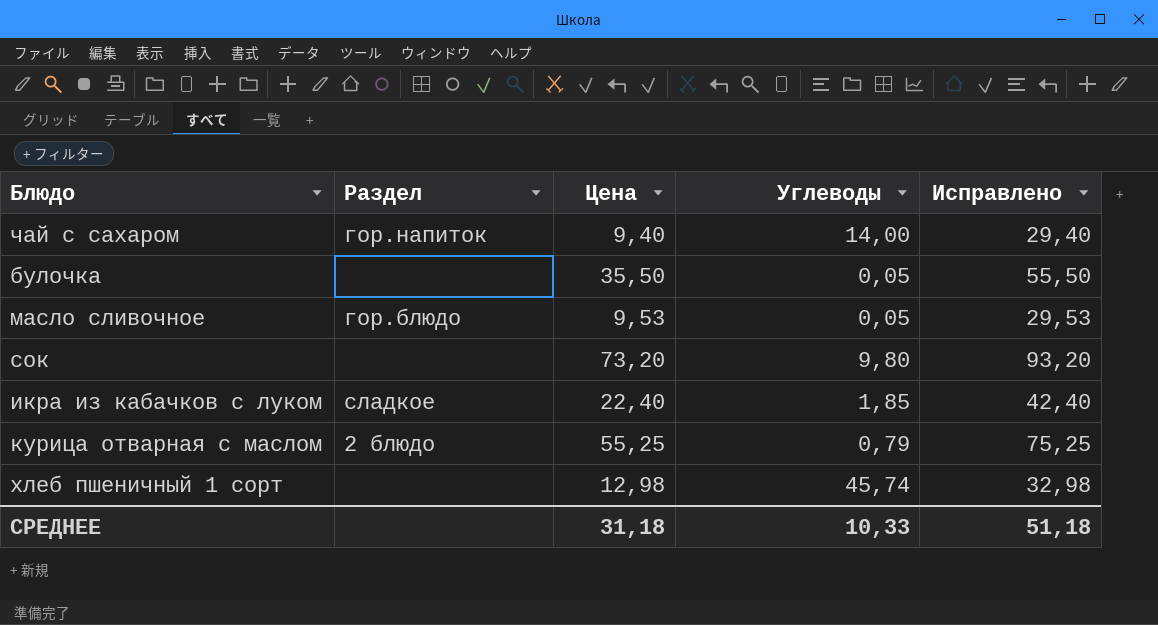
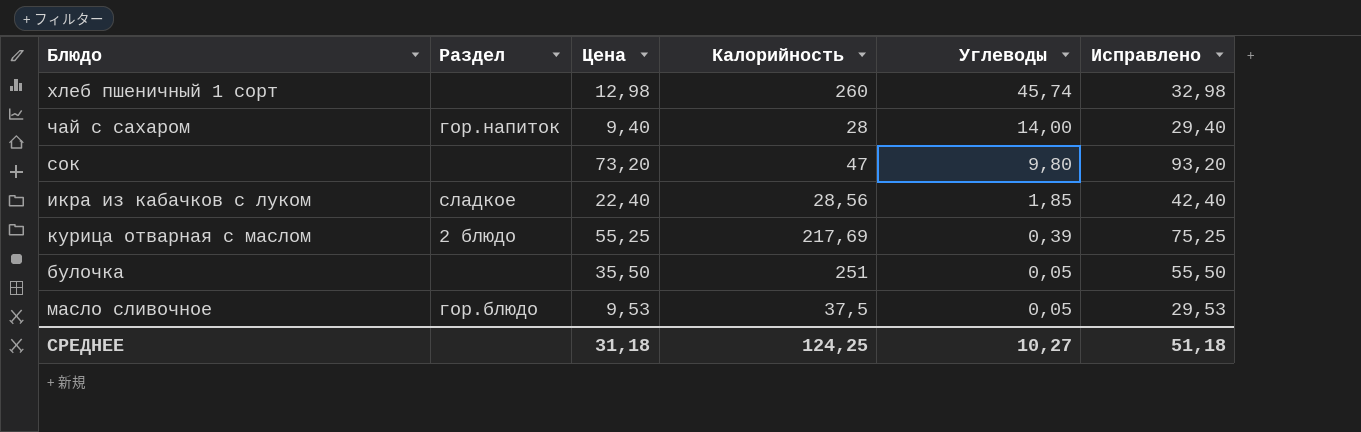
row order: none -> Углеводы descending
column Калорийность | position: none -> 4
курица отварная с маслом | Углеводы: 0,79 -> 0,39
СРЕДНЕЕ | Углеводы: 10,33 -> 10,27

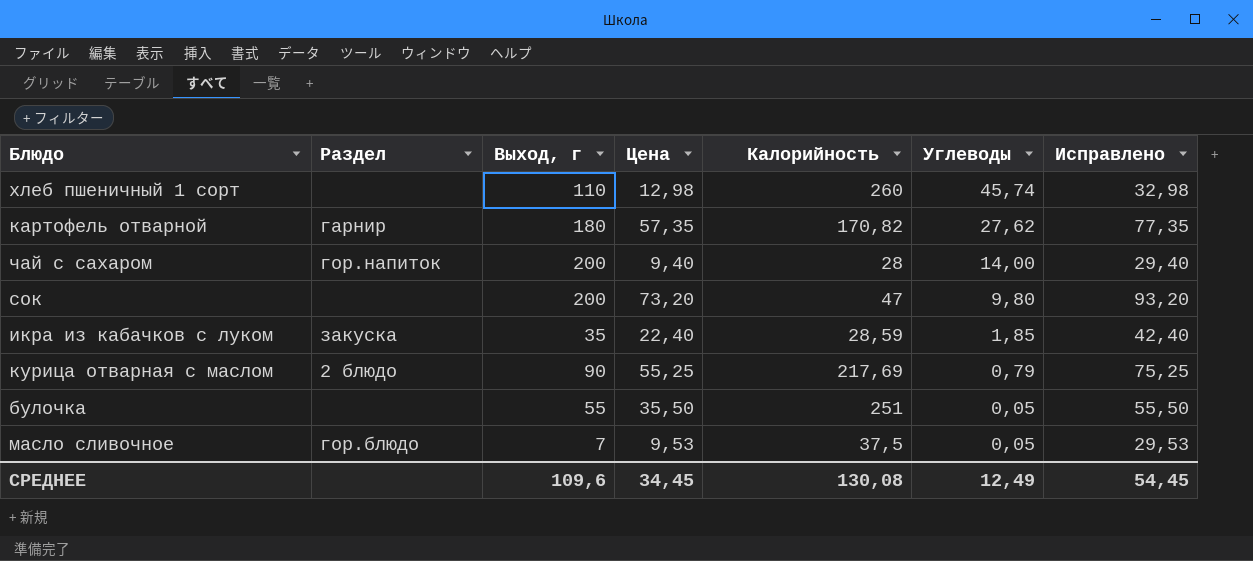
column Выход, г | position: none -> 3
row картофель отварной: none -> гарнир | 180 | 57,35 | 170,82 | 27,62 | 77,35
икра из кабачков с луком | Раздел: сладкое -> закуска
икра из кабачков с луком | Калорийность: 28,56 -> 28,59
курица отварная с маслом | Углеводы: 0,39 -> 0,79
СРЕДНЕЕ | Цена: 31,18 -> 34,45
СРЕДНЕЕ | Калорийность: 124,25 -> 130,08
СРЕДНЕЕ | Углеводы: 10,27 -> 12,49
СРЕДНЕЕ | Исправлено: 51,18 -> 54,45

